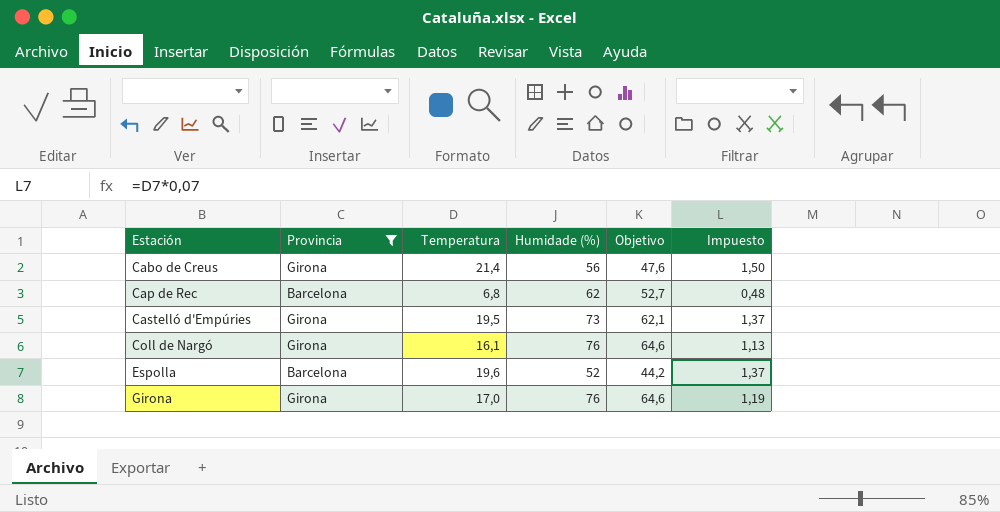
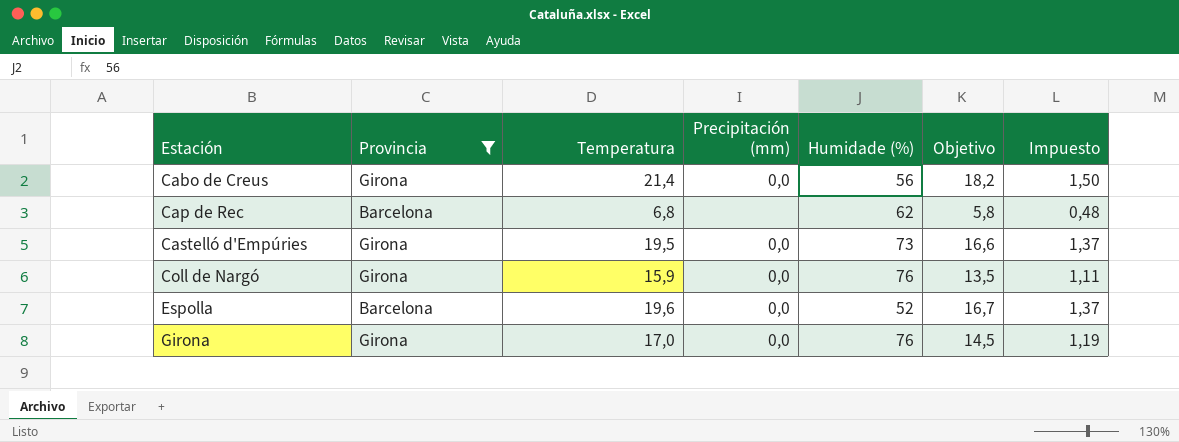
column Precipitación (mm) | position: none -> 4
column Objetivo | formula: [Humidade (%)] * 0,85 -> [Temperatura] * 0,85
Coll de Nargó | Temperatura: 16,1 -> 15,9
Coll de Nargó | Impuesto: 1,13 -> 1,11

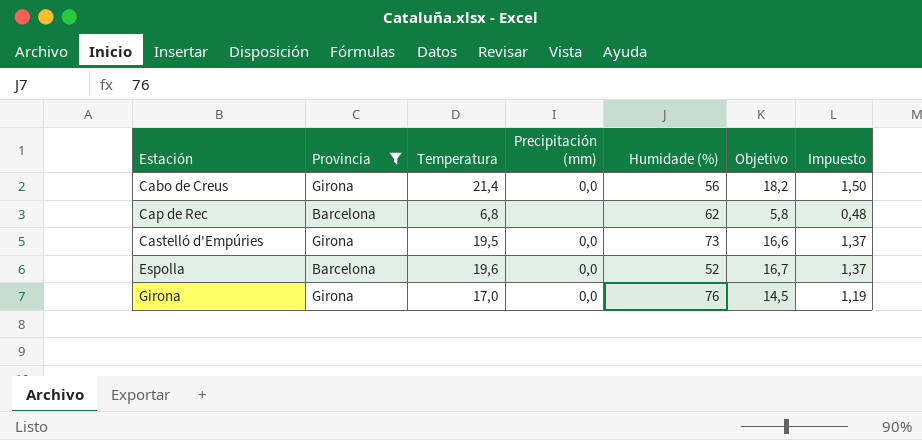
row Coll de Nargó: Girona | 15,9 | 0,0 | 76 | 13,5 | 1,11 -> none

